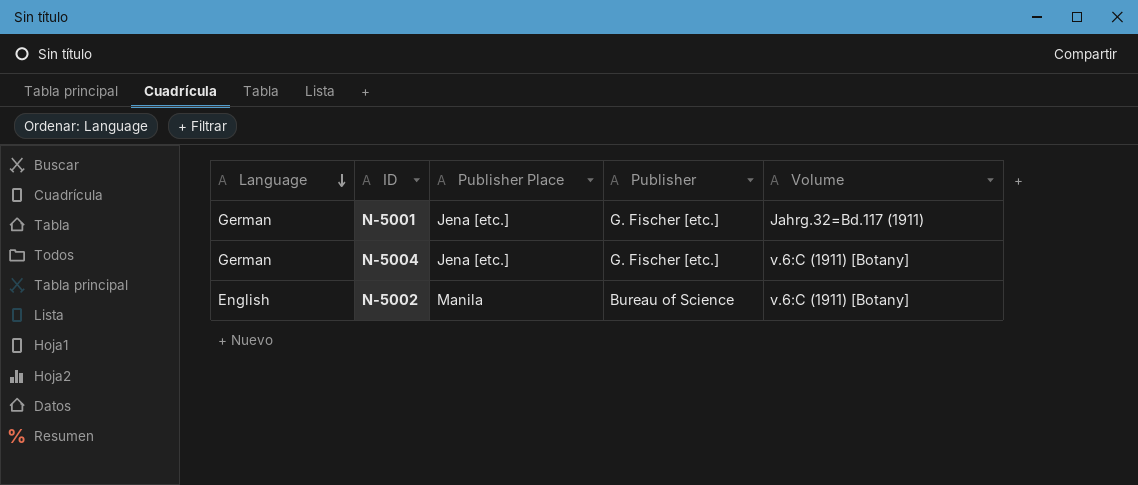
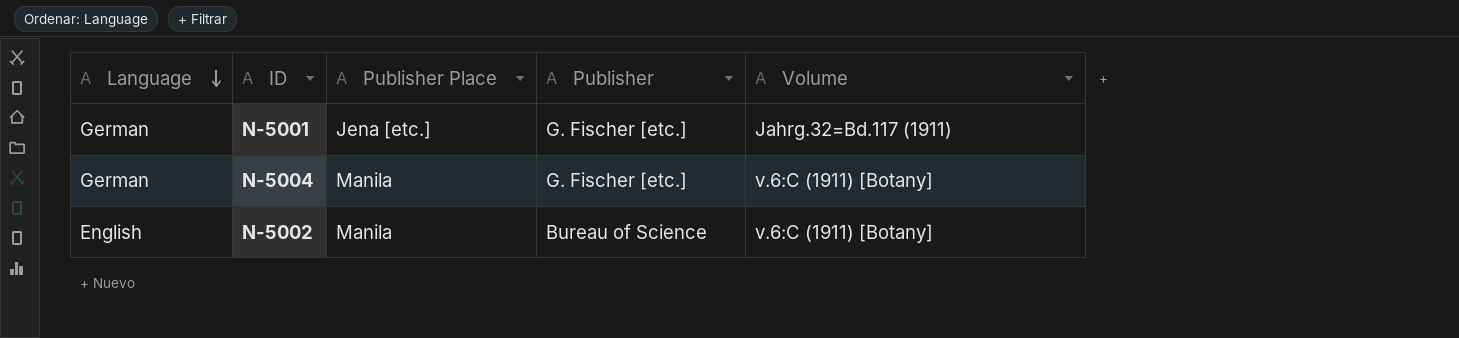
N-5004 | Publisher Place: Jena [etc.] -> Manila

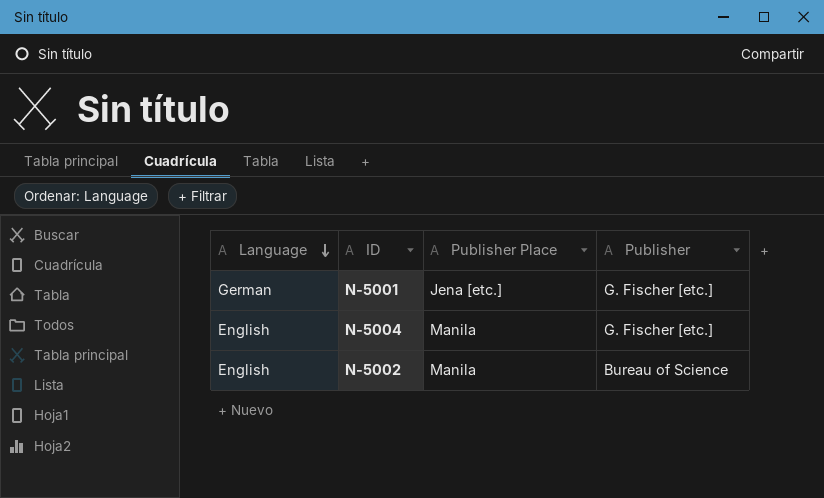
column Volume | position: 5 -> none
N-5004 | Language: German -> English

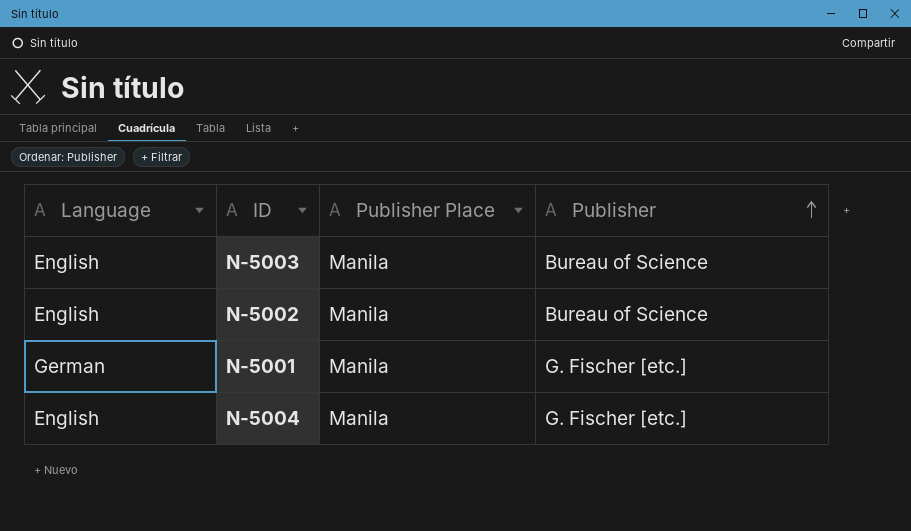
row order: Language descending -> Publisher ascending
row N-5003: none -> English | Manila | Bureau of Science
N-5001 | Publisher Place: Jena [etc.] -> Manila

